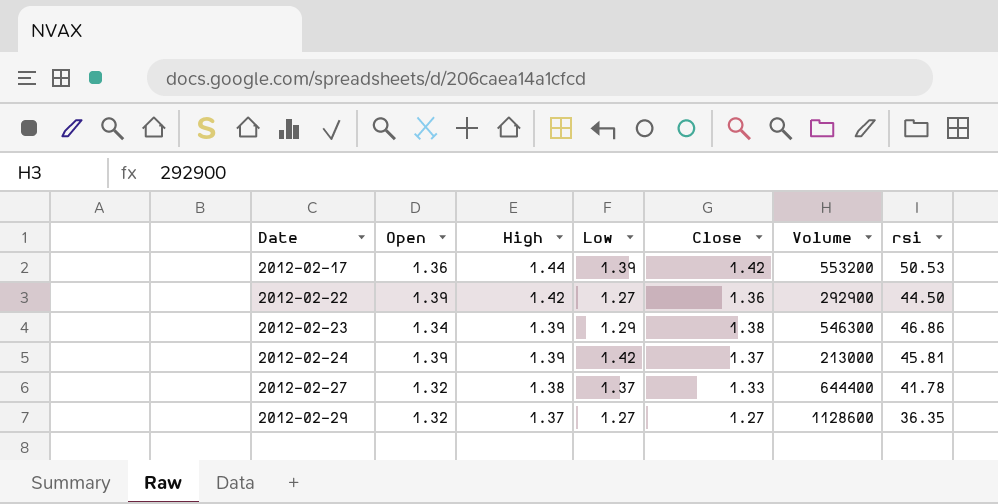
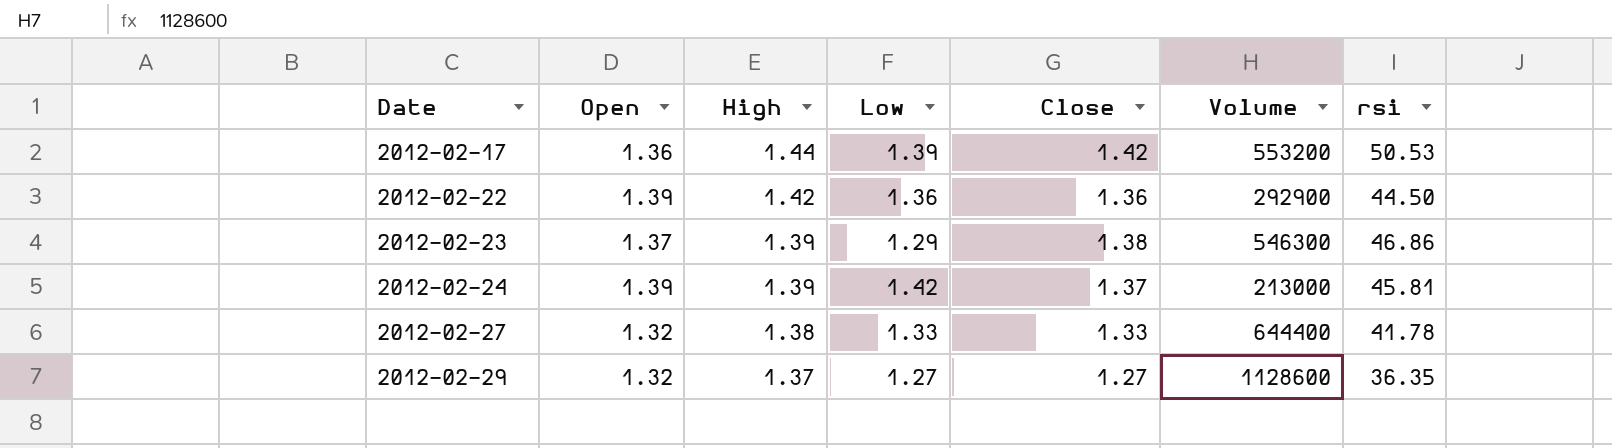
2012-02-22 | Low: 1.27 -> 1.36
2012-02-23 | Open: 1.34 -> 1.37
2012-02-27 | Low: 1.37 -> 1.33

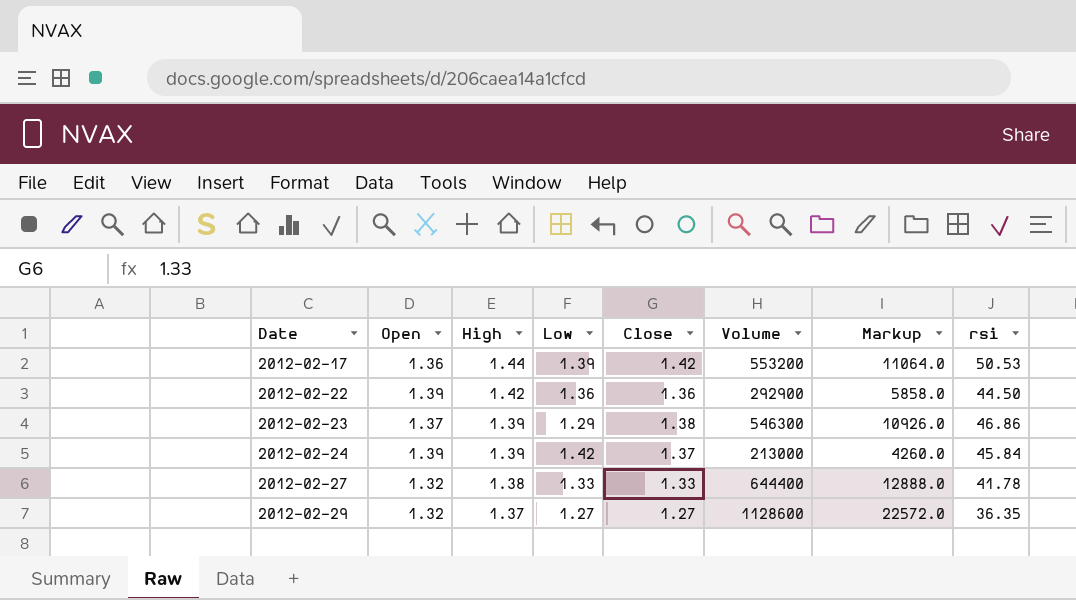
column Markup | formula: none -> [Volume] * 0.02
2012-02-24 | rsi: 45.81 -> 45.84

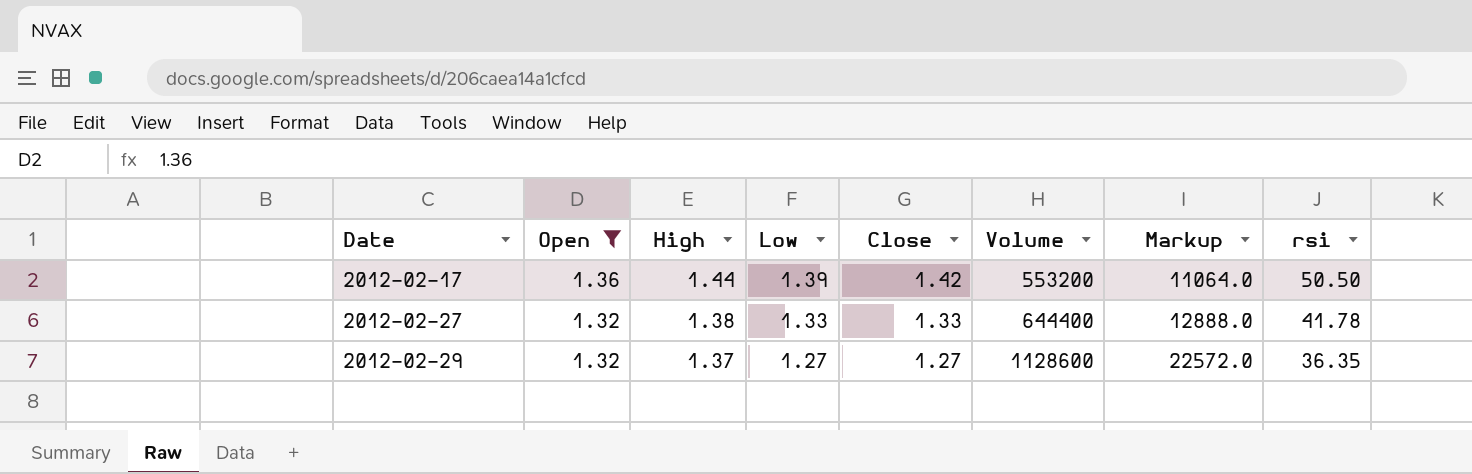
filter: none -> Open <= 1.36
2012-02-17 | rsi: 50.53 -> 50.50

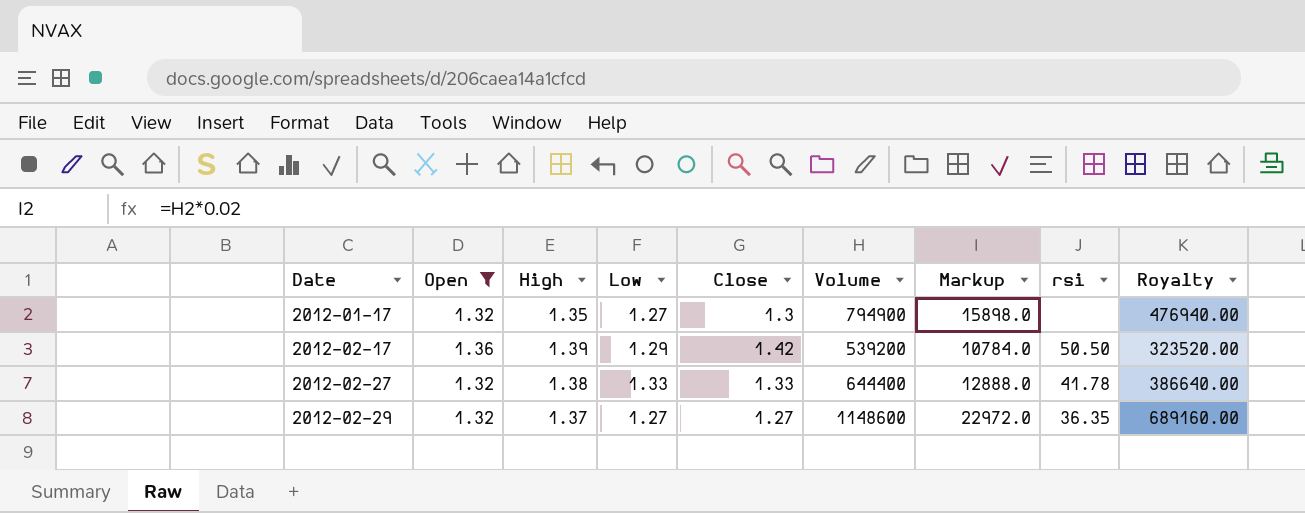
column Royalty | formula: none -> [Volume] * 0.6
row 2012-01-17: none -> 1.32 | 1.35 | 1.27 | 1.3 | 794900 | 15898.0 | none | 476940.00
2012-02-17 | High: 1.44 -> 1.39
2012-02-17 | Low: 1.39 -> 1.29
2012-02-17 | Volume: 553200 -> 539200
2012-02-17 | Markup: 11064.0 -> 10784.0
2012-02-29 | Volume: 1128600 -> 1148600
2012-02-29 | Markup: 22572.0 -> 22972.0

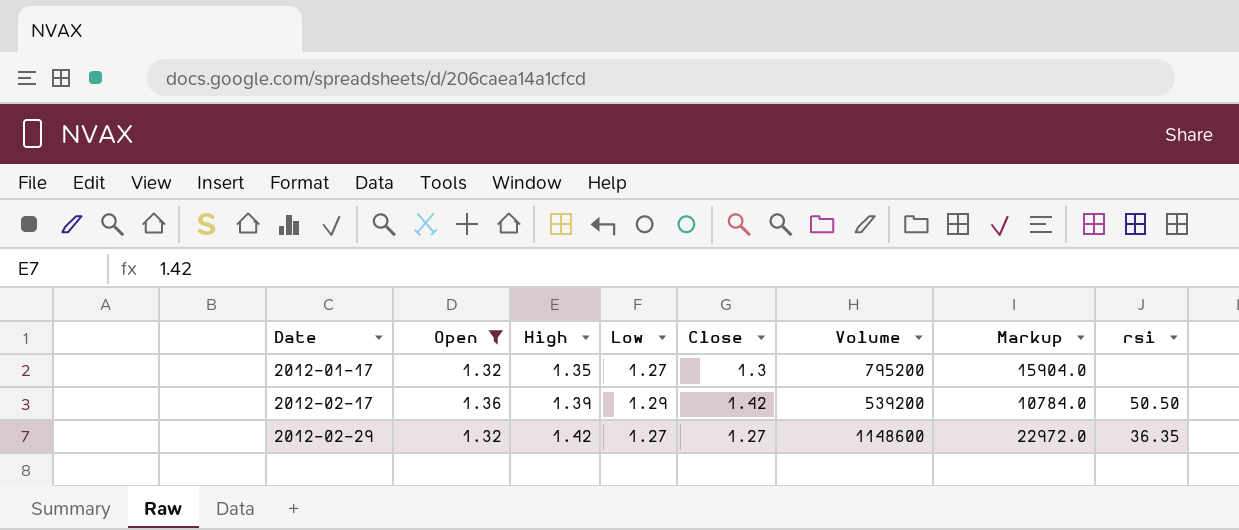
column Royalty | formula: [Volume] * 0.6 -> none
row 2012-02-27: 1.32 | 1.38 | 1.33 | 1.33 | 644400 | 12888.0 | 41.78 | 386640.00 -> none
2012-01-17 | Volume: 794900 -> 795200
2012-01-17 | Markup: 15898.0 -> 15904.0
2012-02-29 | High: 1.37 -> 1.42

